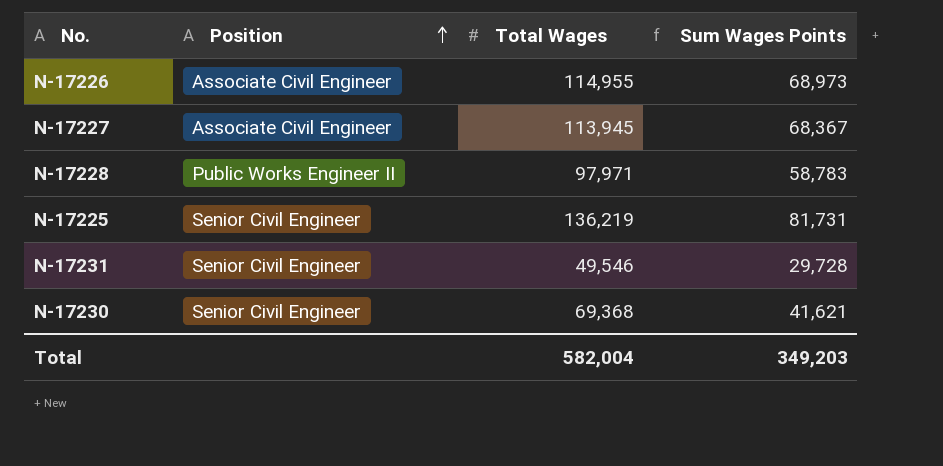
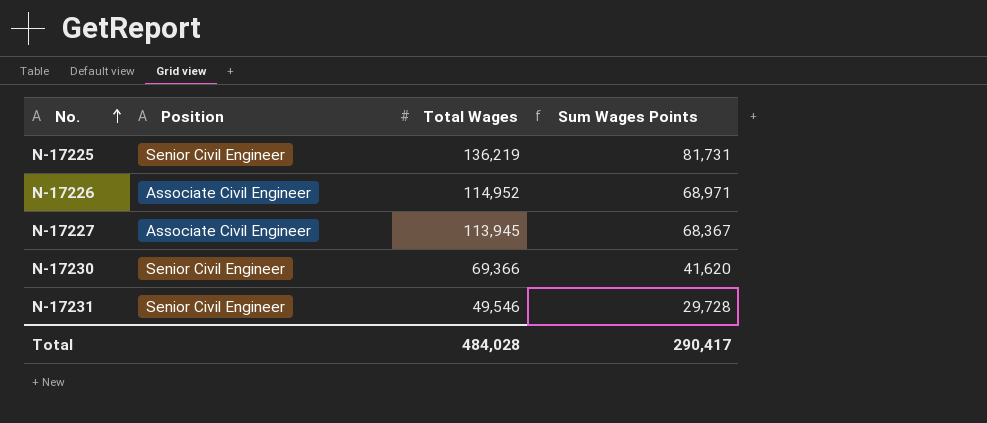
row order: Position ascending -> No. ascending
row N-17228: Public Works Engineer II | 97,971 | 58,783 -> none
N-17226 | Total Wages: 114,955 -> 114,952
N-17226 | Sum Wages Points: 68,973 -> 68,971
N-17230 | Total Wages: 69,368 -> 69,366
N-17230 | Sum Wages Points: 41,621 -> 41,620
Total | Total Wages: 582,004 -> 484,028
Total | Sum Wages Points: 349,203 -> 290,417

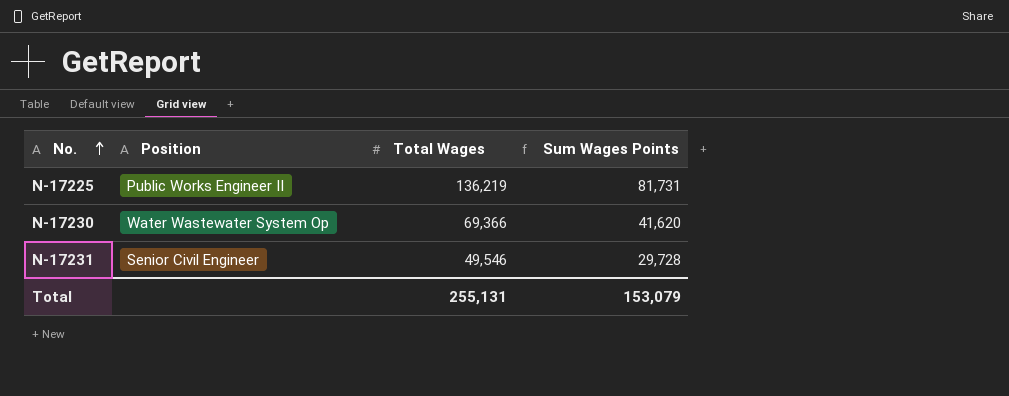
row N-17226: Associate Civil Engineer | 114,952 | 68,971 -> none
row N-17227: Associate Civil Engineer | 113,945 | 68,367 -> none
N-17225 | Position: Senior Civil Engineer -> Public Works Engineer II
N-17230 | Position: Senior Civil Engineer -> Water Wastewater System Op
Total | Total Wages: 484,028 -> 255,131
Total | Sum Wages Points: 290,417 -> 153,079

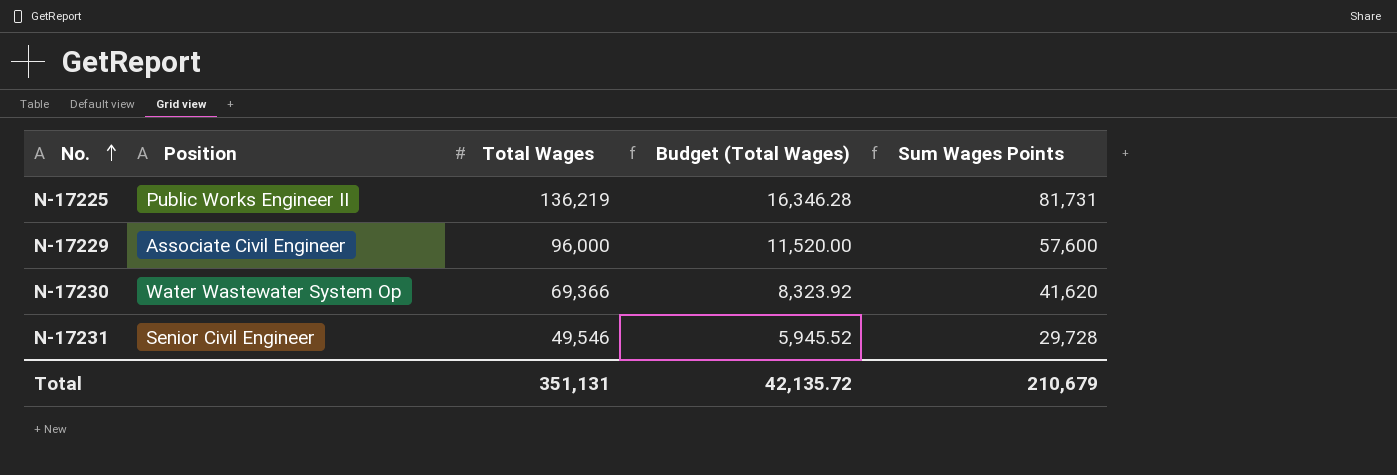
column Budget (Total Wages) | formula: none -> [Total Wages] * 0.12
row N-17229: none -> Associate Civil Engineer | 96,000 | 11,520.00 | 57,600
Total | Total Wages: 255,131 -> 351,131
Total | Sum Wages Points: 153,079 -> 210,679

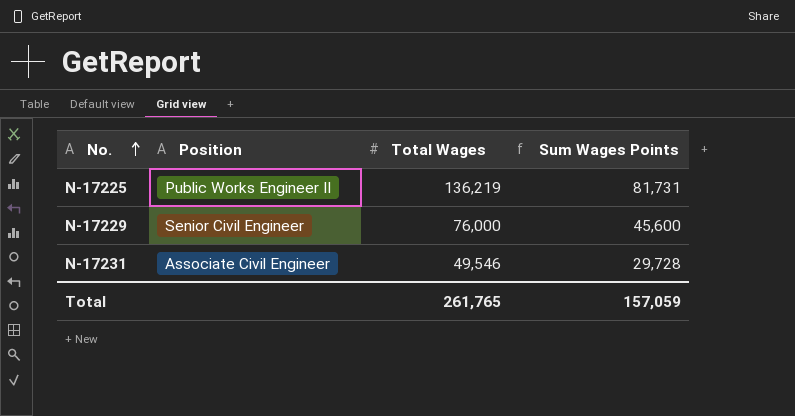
column Budget (Total Wages) | formula: [Total Wages] * 0.12 -> none
row N-17230: Water Wastewater System Op | 69,366 | 8,323.92 | 41,620 -> none
N-17229 | Position: Associate Civil Engineer -> Senior Civil Engineer
N-17229 | Total Wages: 96,000 -> 76,000
N-17229 | Sum Wages Points: 57,600 -> 45,600
N-17231 | Position: Senior Civil Engineer -> Associate Civil Engineer
Total | Total Wages: 351,131 -> 261,765
Total | Sum Wages Points: 210,679 -> 157,059

